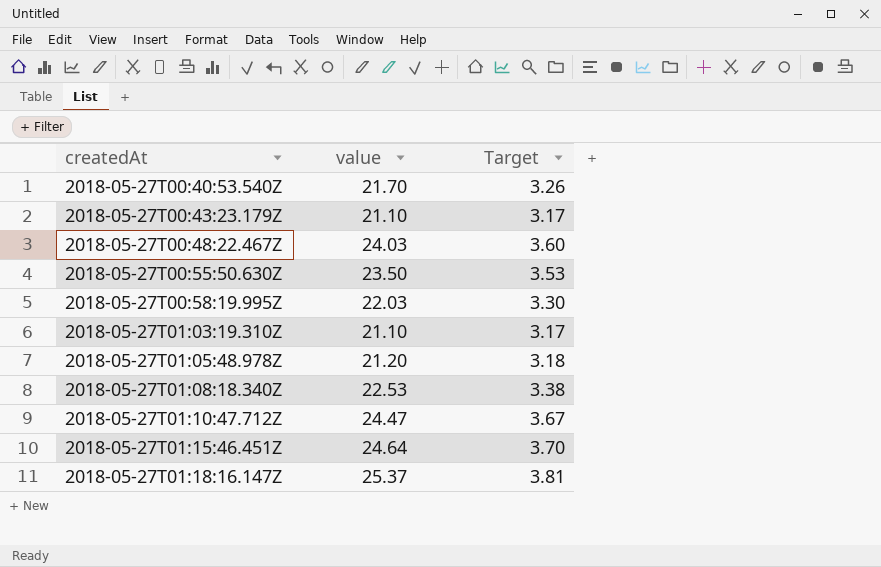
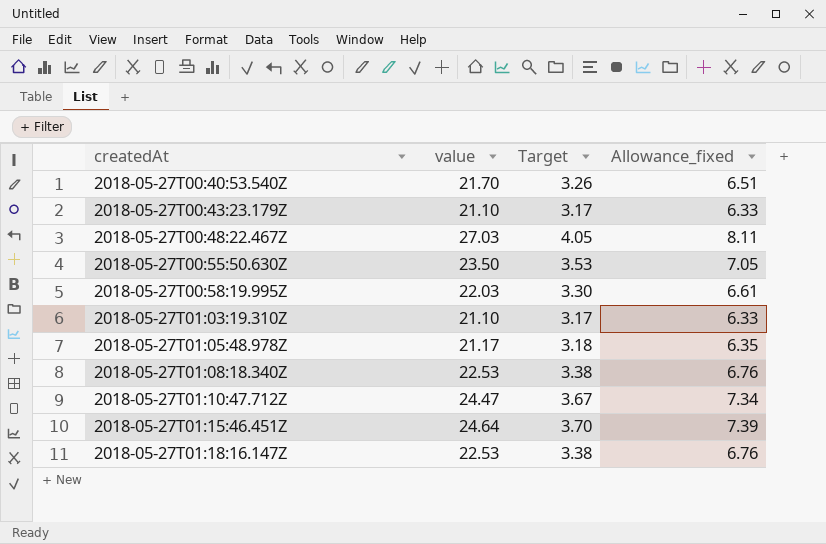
column Allowance_fixed | formula: none -> [value] * 0.3
2018-05-27T00:48:22.467Z | value: 24.03 -> 27.03
2018-05-27T00:48:22.467Z | Target: 3.60 -> 4.05
2018-05-27T01:05:48.978Z | value: 21.20 -> 21.17
2018-05-27T01:18:16.147Z | value: 25.37 -> 22.53
2018-05-27T01:18:16.147Z | Target: 3.81 -> 3.38

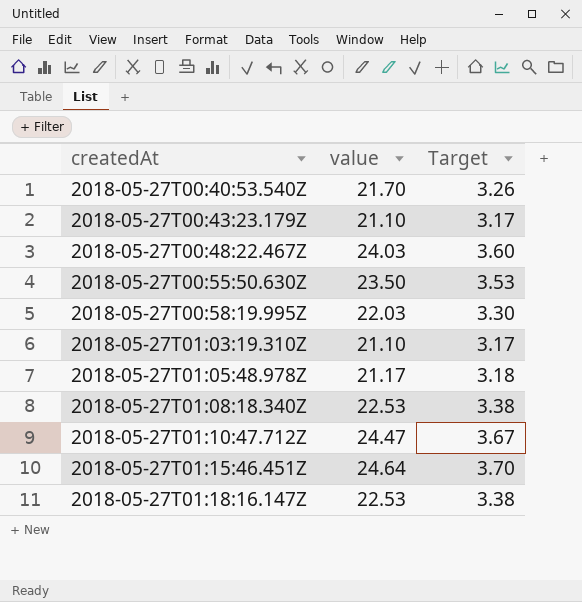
column Allowance_fixed | formula: [value] * 0.3 -> none
2018-05-27T00:48:22.467Z | value: 27.03 -> 24.03
2018-05-27T00:48:22.467Z | Target: 4.05 -> 3.60

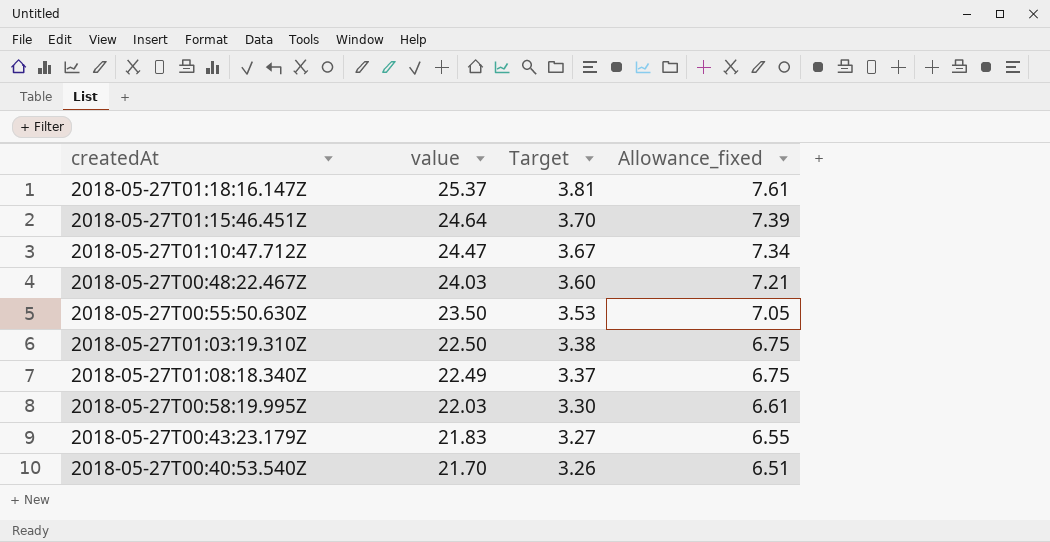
row order: createdAt ascending -> value descending
column Allowance_fixed | formula: none -> [value] * 0.3
row 2018-05-27T01:05:48.978Z: 21.17 | 3.18 -> none
2018-05-27T01:18:16.147Z | value: 22.53 -> 25.37
2018-05-27T01:18:16.147Z | Target: 3.38 -> 3.81
2018-05-27T01:03:19.310Z | value: 21.10 -> 22.50
2018-05-27T01:03:19.310Z | Target: 3.17 -> 3.38
2018-05-27T01:08:18.340Z | value: 22.53 -> 22.49
2018-05-27T01:08:18.340Z | Target: 3.38 -> 3.37
2018-05-27T00:43:23.179Z | value: 21.10 -> 21.83
2018-05-27T00:43:23.179Z | Target: 3.17 -> 3.27

